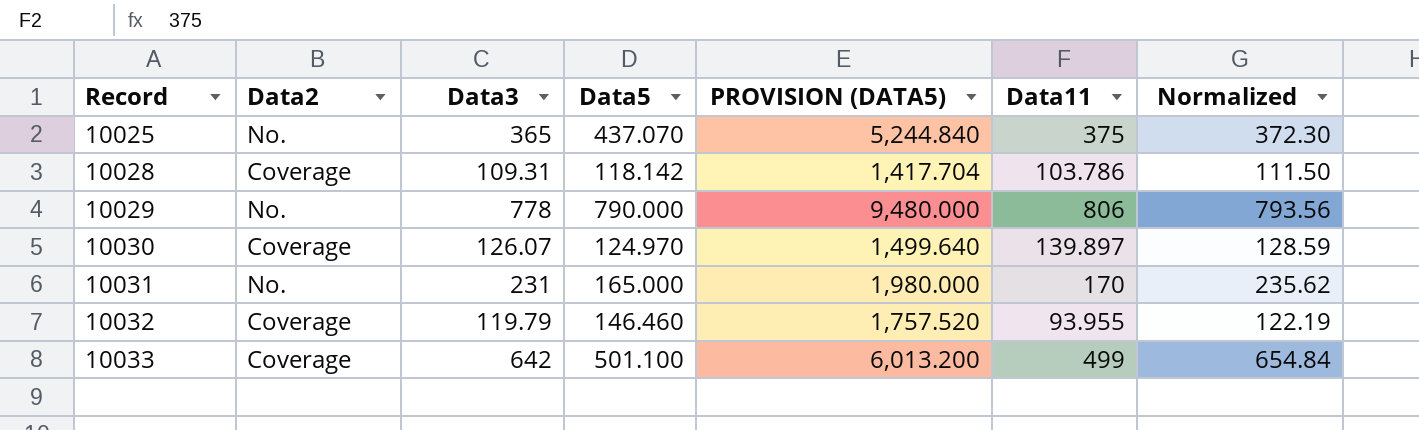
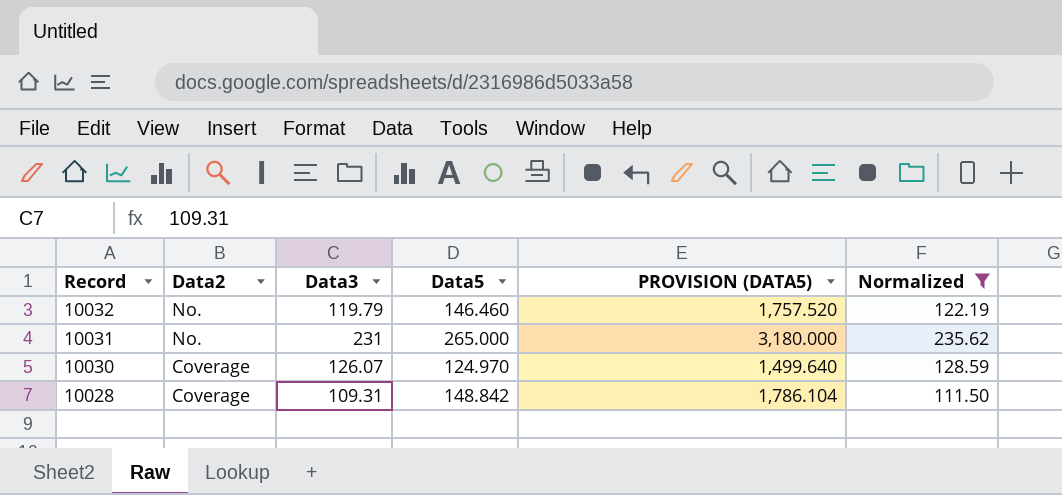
filter: none -> Normalized <= 235.62
row order: Record ascending -> Record descending
column Data11 | position: 6 -> none
10032 | Data2: Coverage -> No.
10031 | Data5: 165.000 -> 265.000
10031 | PROVISION (DATA5): 1,980.000 -> 3,180.000
10028 | Data5: 118.142 -> 148.842
10028 | PROVISION (DATA5): 1,417.704 -> 1,786.104

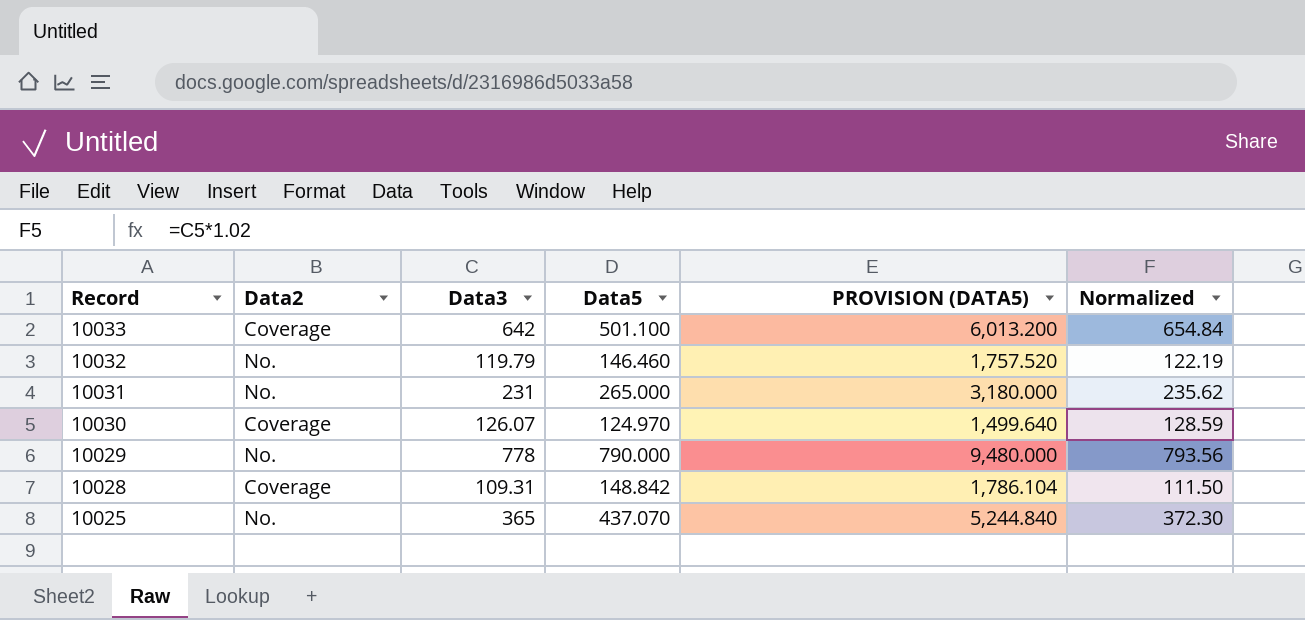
filter: Normalized <= 235.62 -> none

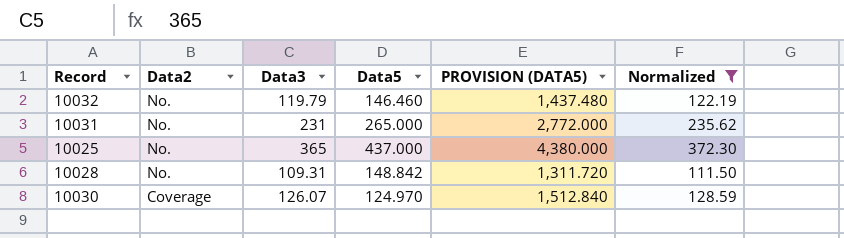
filter: none -> Normalized <= 372.30
row order: Record descending -> Data2 descending
column PROVISION (DATA5) | formula: [Data5] * 12 -> [Data3] * 12
10025 | Data5: 437.070 -> 437.000
10028 | Data2: Coverage -> No.

